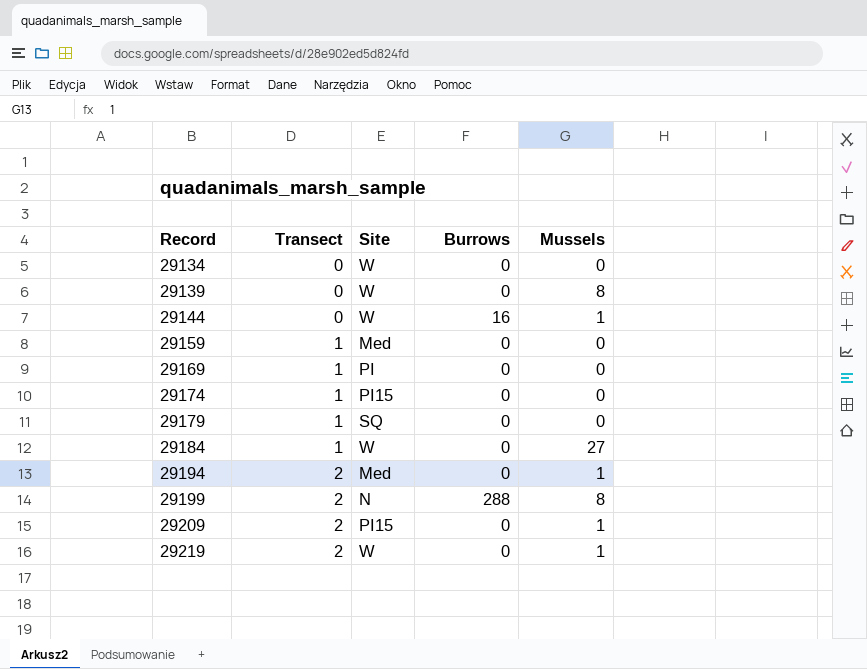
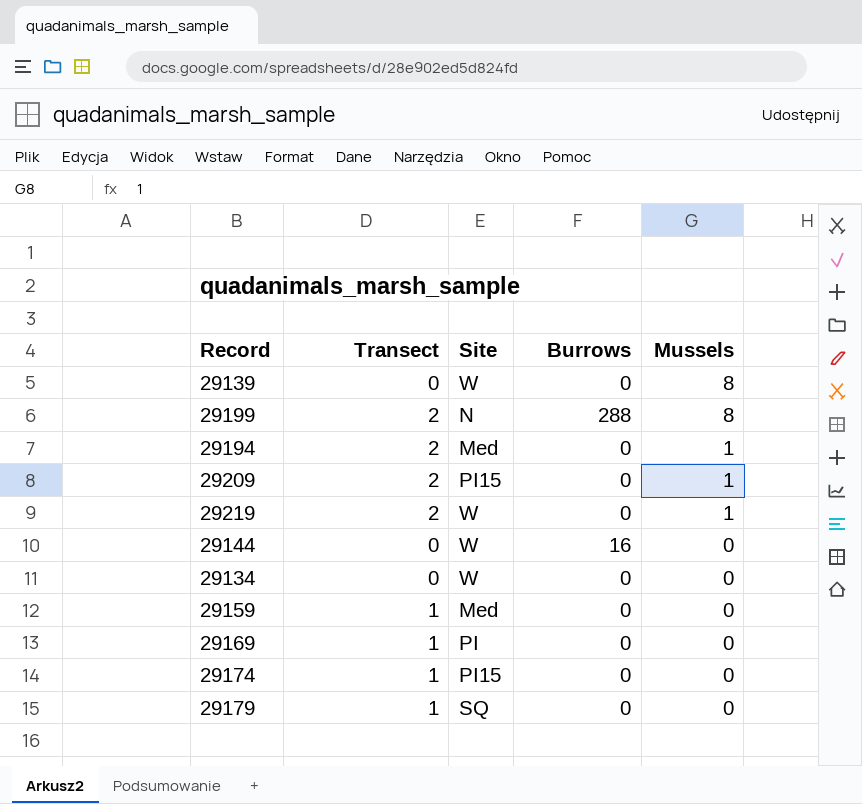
row order: Record ascending -> Mussels descending
row 29184: 1 | W | 0 | 27 -> none
29144 | Mussels: 1 -> 0

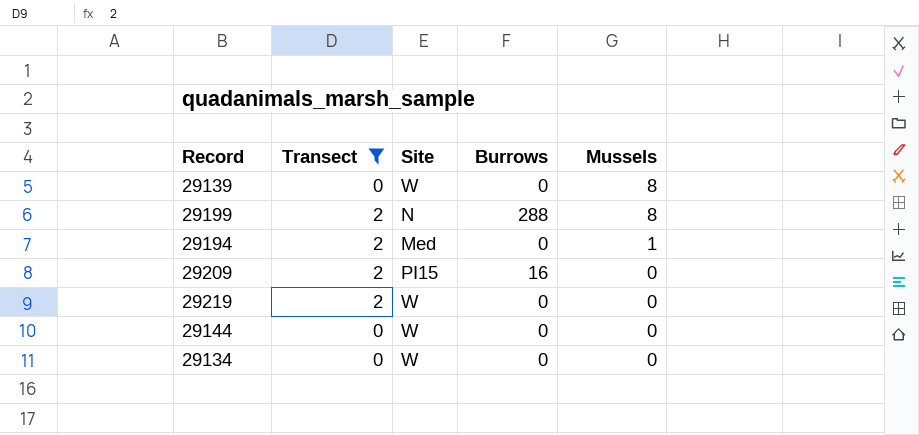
filter: none -> Transect != 1
29209 | Burrows: 0 -> 16
29209 | Mussels: 1 -> 0
29219 | Mussels: 1 -> 0
29144 | Burrows: 16 -> 0

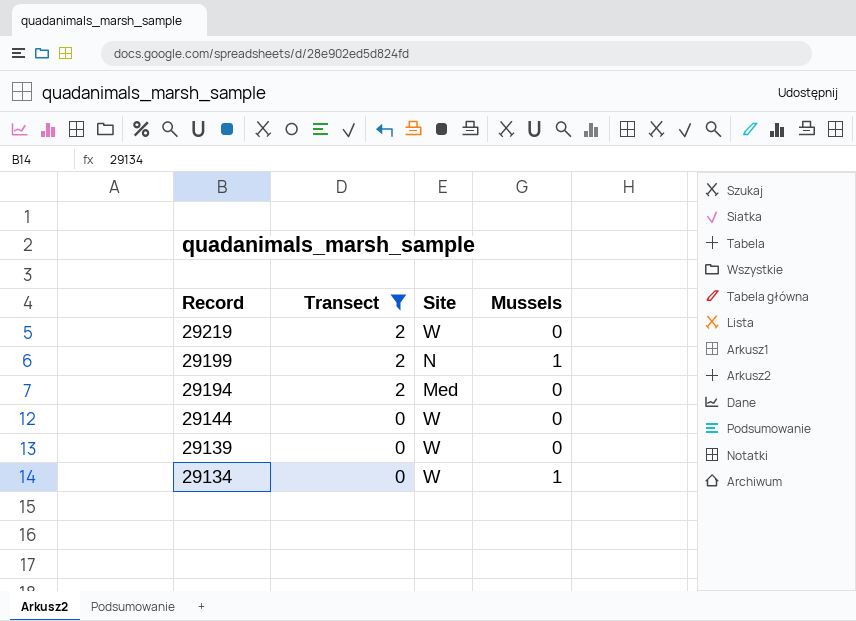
row order: Mussels descending -> Record descending
column Burrows | position: 4 -> none
row 29209: 2 | PI15 | 16 | 0 -> none
29199 | Mussels: 8 -> 1
29194 | Mussels: 1 -> 0
29139 | Mussels: 8 -> 0
29134 | Mussels: 0 -> 1

